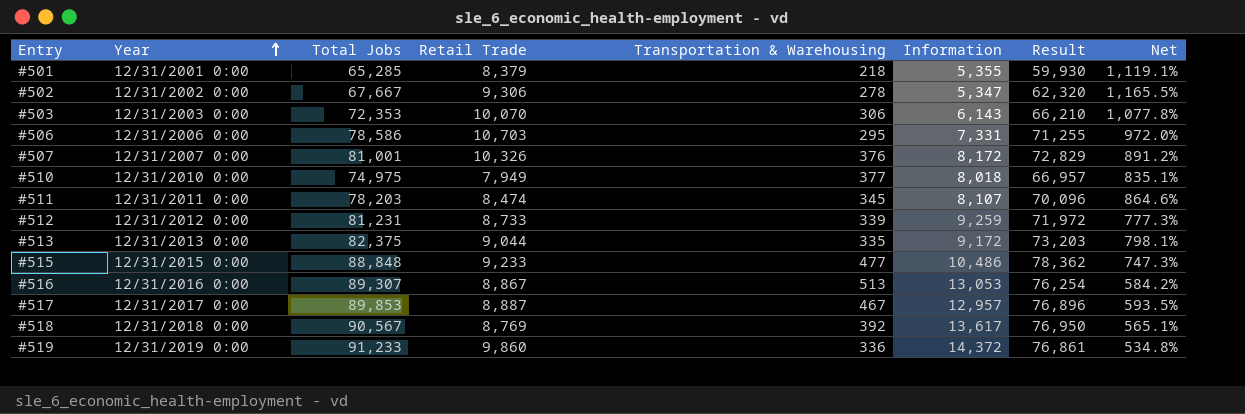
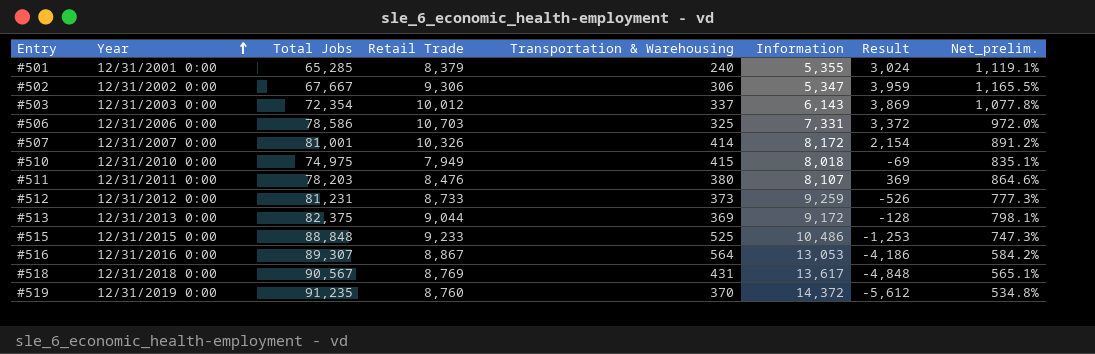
column Result | formula: [Total Jobs] - [Information] -> [Retail Trade] - [Information]
column name: Net -> Net_prelim.
row #517: 12/31/2017 0:00 | 89,853 | 8,887 | 467 | 12,957 | 76,896 | 593.5% -> none
#501 | Transportation & Warehousing: 218 -> 240
#502 | Transportation & Warehousing: 278 -> 306
#503 | Total Jobs: 72,353 -> 72,354
#503 | Retail Trade: 10,070 -> 10,012
#503 | Transportation & Warehousing: 306 -> 337
#506 | Transportation & Warehousing: 295 -> 325
#507 | Transportation & Warehousing: 376 -> 414
#510 | Transportation & Warehousing: 377 -> 415
#511 | Retail Trade: 8,474 -> 8,476
#511 | Transportation & Warehousing: 345 -> 380
#512 | Transportation & Warehousing: 339 -> 373
#513 | Transportation & Warehousing: 335 -> 369
#515 | Transportation & Warehousing: 477 -> 525
#516 | Transportation & Warehousing: 513 -> 564
#518 | Transportation & Warehousing: 392 -> 431
#519 | Total Jobs: 91,233 -> 91,235
#519 | Retail Trade: 9,860 -> 8,760
#519 | Transportation & Warehousing: 336 -> 370

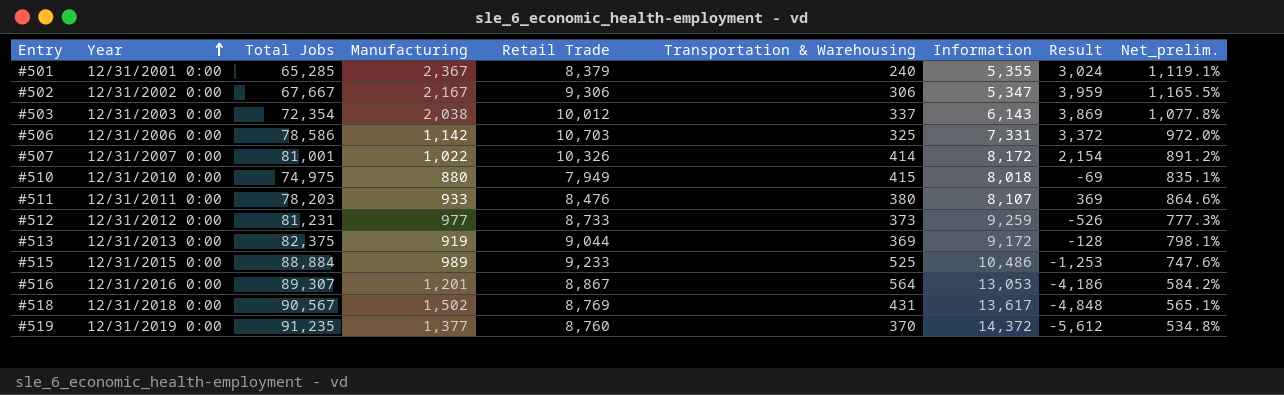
column Manufacturing | position: none -> 4
#515 | Total Jobs: 88,848 -> 88,884
#515 | Net_prelim.: 747.3% -> 747.6%

